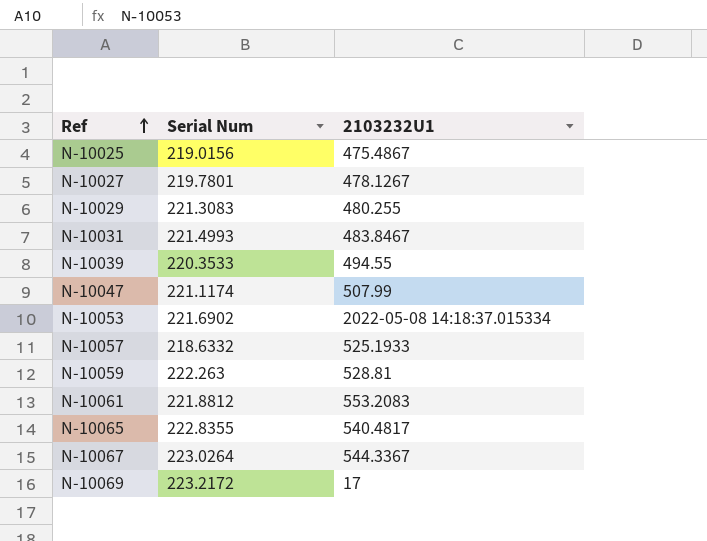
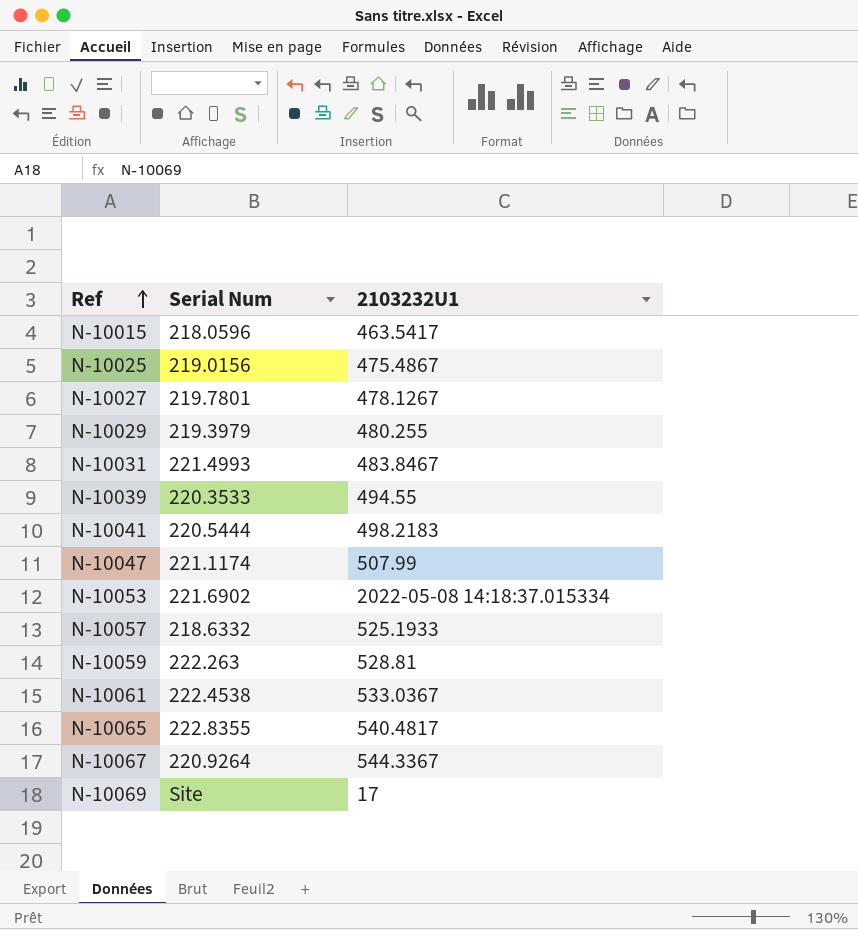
row N-10015: none -> 218.0596 | 463.5417
N-10029 | Serial Num: 221.3083 -> 219.3979
row N-10041: none -> 220.5444 | 498.2183
N-10061 | Serial Num: 221.8812 -> 222.4538
N-10061 | 2103232U1: 553.2083 -> 533.0367
N-10067 | Serial Num: 223.0264 -> 220.9264
N-10069 | Serial Num: 223.2172 -> Site

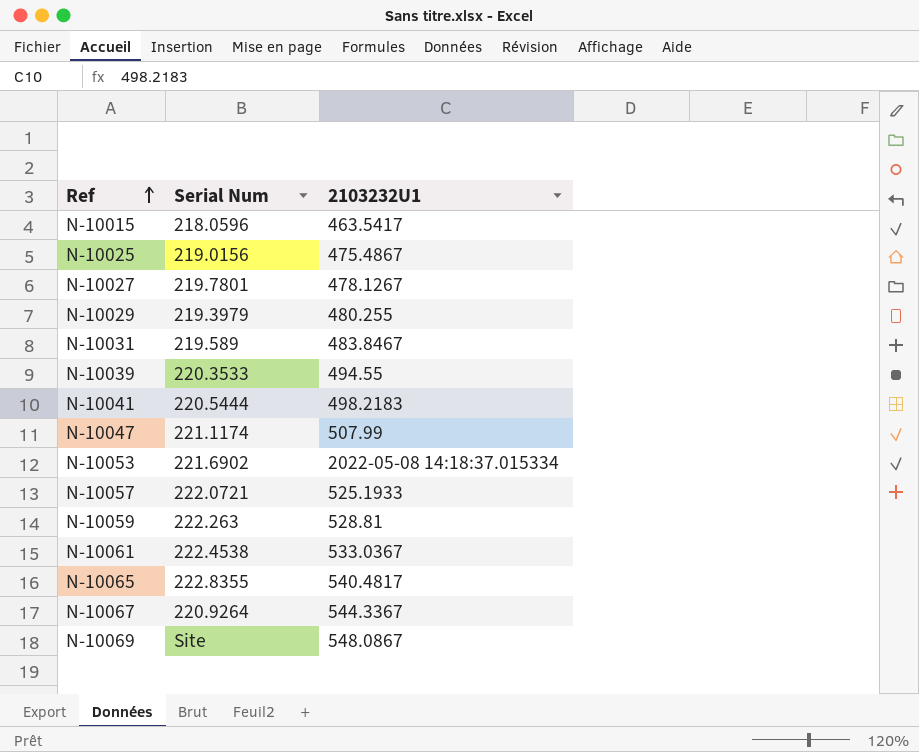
N-10031 | Serial Num: 221.4993 -> 219.589
N-10057 | Serial Num: 218.6332 -> 222.0721
N-10069 | 2103232U1: 17 -> 548.0867

